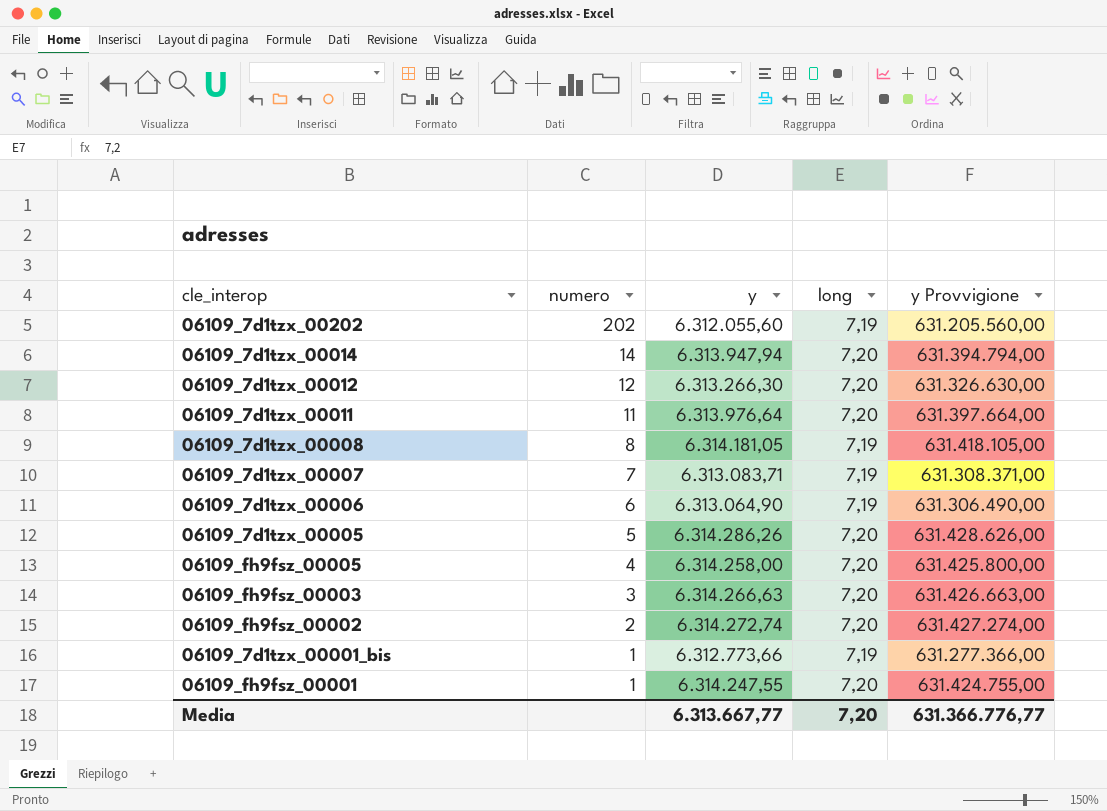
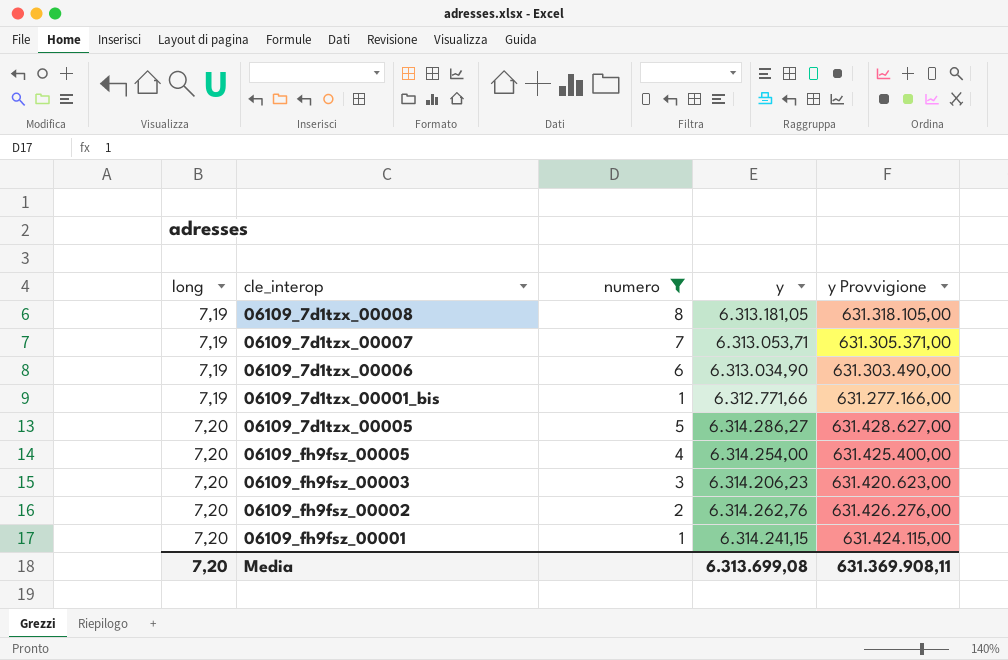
filter: none -> numero <= 8
row order: numero descending -> long ascending
column long | position: 4 -> 1
06109_7d1tzx_00008 | y: 6.314.181,05 -> 6.313.181,05
06109_7d1tzx_00008 | y Provvigione: 631.418.105,00 -> 631.318.105,00
06109_7d1tzx_00007 | y: 6.313.083,71 -> 6.313.053,71
06109_7d1tzx_00007 | y Provvigione: 631.308.371,00 -> 631.305.371,00
06109_7d1tzx_00006 | y: 6.313.064,90 -> 6.313.034,90
06109_7d1tzx_00006 | y Provvigione: 631.306.490,00 -> 631.303.490,00
06109_7d1tzx_00001_bis | y: 6.312.773,66 -> 6.312.771,66
06109_7d1tzx_00001_bis | y Provvigione: 631.277.366,00 -> 631.277.166,00
06109_7d1tzx_00005 | y: 6.314.286,26 -> 6.314.286,27
06109_7d1tzx_00005 | y Provvigione: 631.428.626,00 -> 631.428.627,00
06109_fh9fsz_00005 | y: 6.314.258,00 -> 6.314.254,00
06109_fh9fsz_00005 | y Provvigione: 631.425.800,00 -> 631.425.400,00
06109_fh9fsz_00003 | y: 6.314.266,63 -> 6.314.206,23
06109_fh9fsz_00003 | y Provvigione: 631.426.663,00 -> 631.420.623,00
06109_fh9fsz_00002 | y: 6.314.272,74 -> 6.314.262,76
06109_fh9fsz_00002 | y Provvigione: 631.427.274,00 -> 631.426.276,00
06109_fh9fsz_00001 | y: 6.314.247,55 -> 6.314.241,15
06109_fh9fsz_00001 | y Provvigione: 631.424.755,00 -> 631.424.115,00
Media | y: 6.313.667,77 -> 6.313.699,08
Media | y Provvigione: 631.366.776,77 -> 631.369.908,11

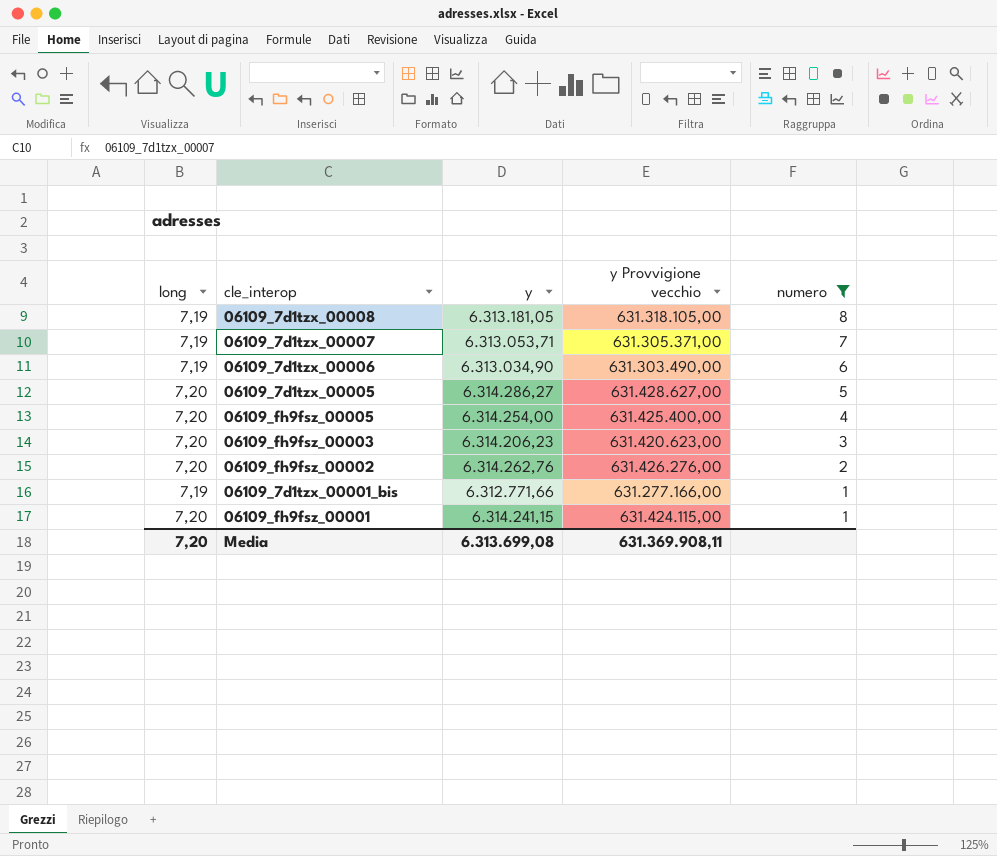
row order: long ascending -> numero descending
column name: y Provvigione -> y Provvigione vecchio
column numero | position: 3 -> 5

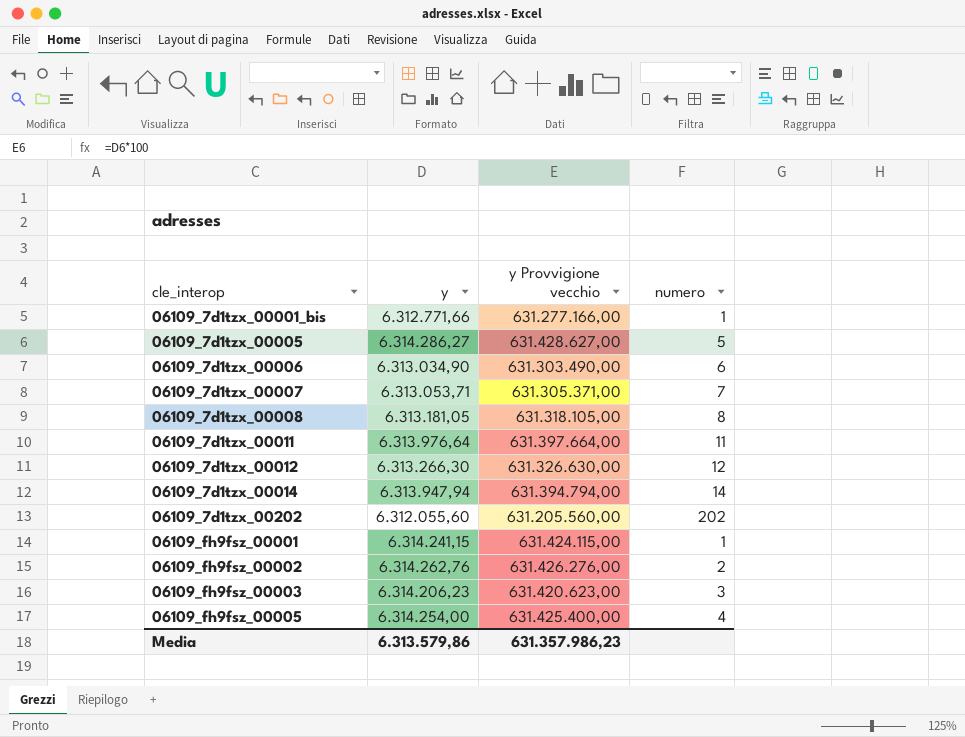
filter: numero <= 8 -> none
row order: numero descending -> cle_interop ascending
column long | position: 1 -> none
Media | y: 6.313.699,08 -> 6.313.579,86
Media | y Provvigione vecchio: 631.369.908,11 -> 631.357.986,23

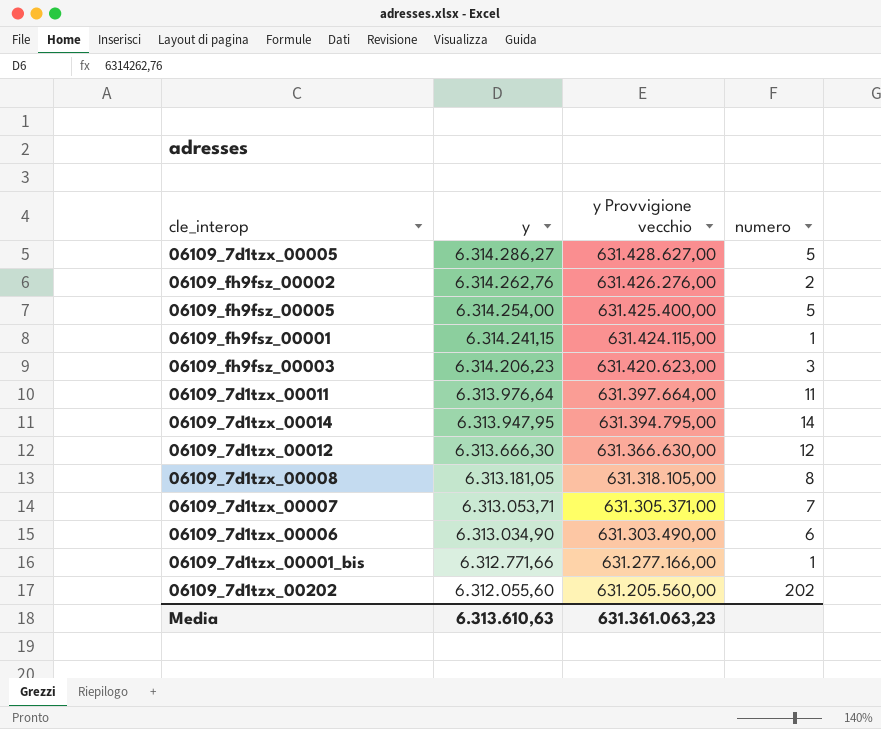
row order: cle_interop ascending -> y descending
06109_fh9fsz_00005 | numero: 4 -> 5
06109_7d1tzx_00014 | y: 6.313.947,94 -> 6.313.947,95
06109_7d1tzx_00014 | y Provvigione vecchio: 631.394.794,00 -> 631.394.795,00
06109_7d1tzx_00012 | y: 6.313.266,30 -> 6.313.666,30
06109_7d1tzx_00012 | y Provvigione vecchio: 631.326.630,00 -> 631.366.630,00
Media | y: 6.313.579,86 -> 6.313.610,63
Media | y Provvigione vecchio: 631.357.986,23 -> 631.361.063,23

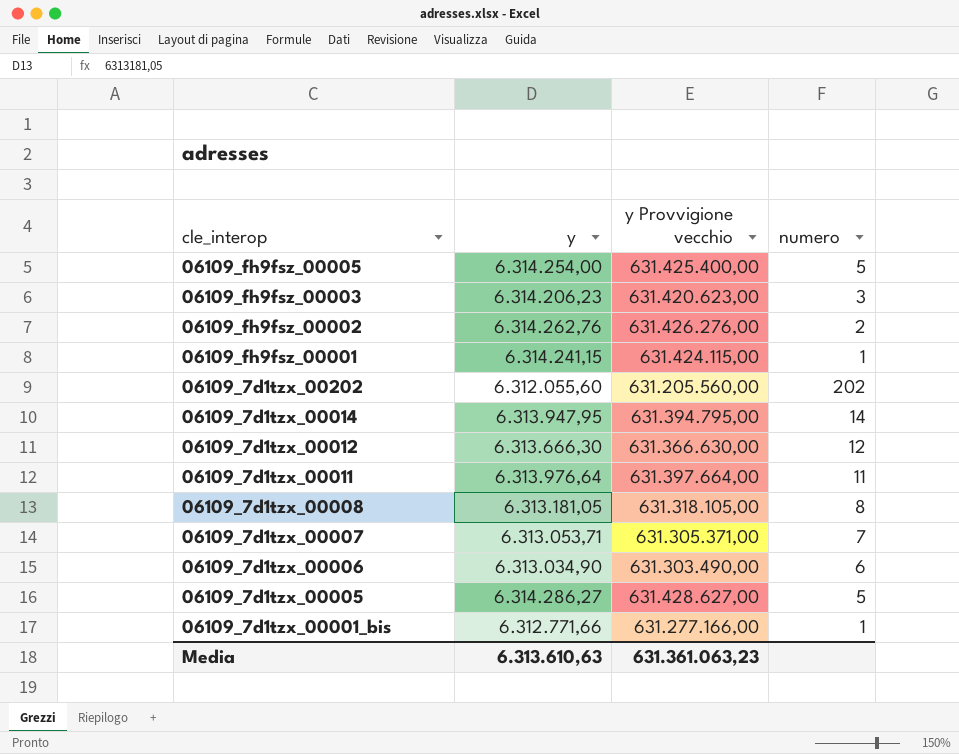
row order: y descending -> cle_interop descending

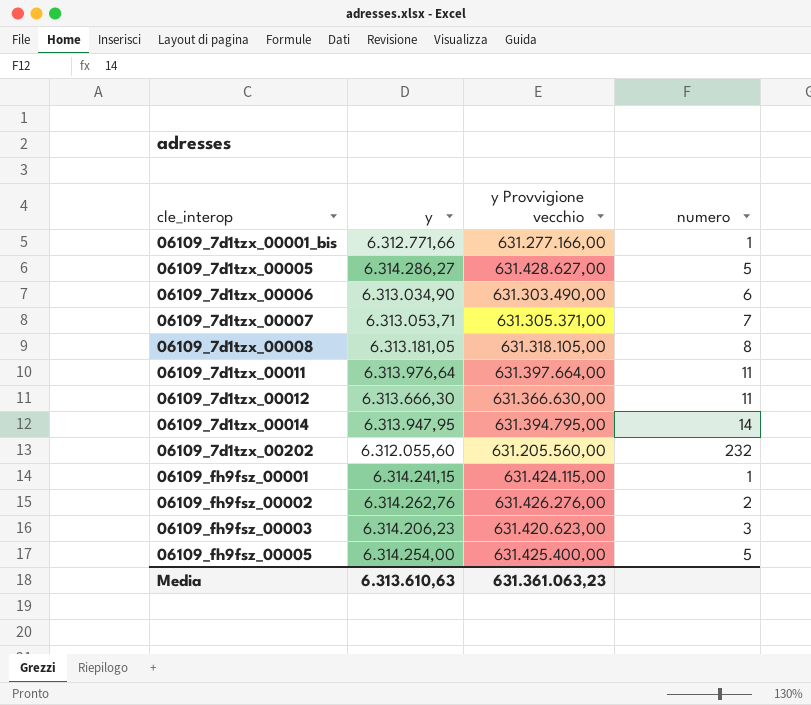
row order: cle_interop descending -> cle_interop ascending
06109_7d1tzx_00012 | numero: 12 -> 11
06109_7d1tzx_00202 | numero: 202 -> 232

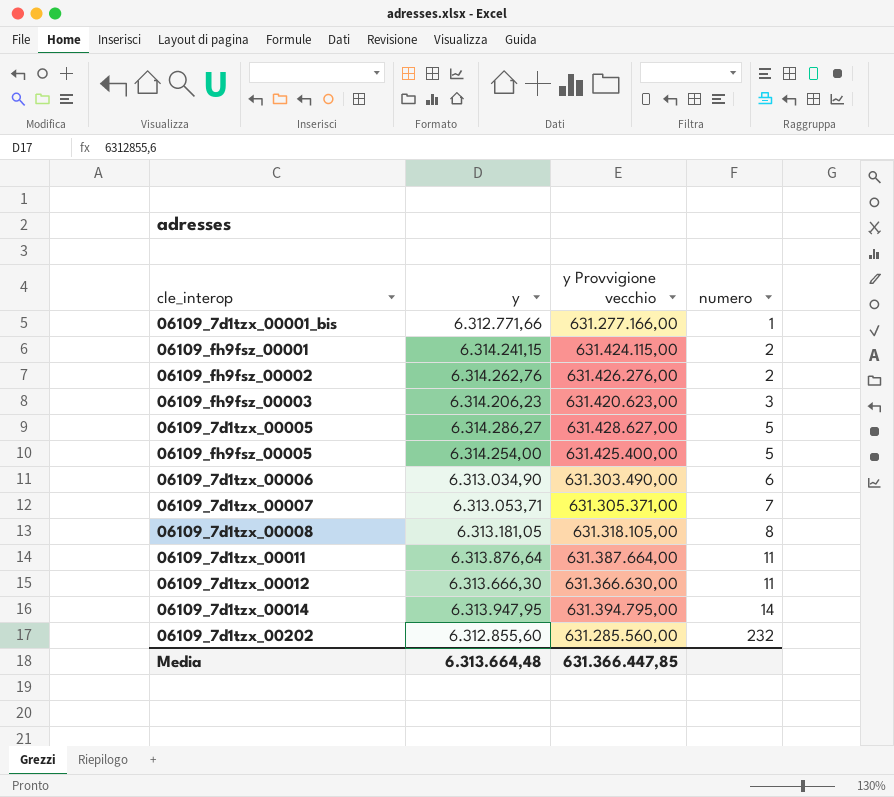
row order: cle_interop ascending -> numero ascending
06109_fh9fsz_00001 | numero: 1 -> 2
06109_7d1tzx_00011 | y: 6.313.976,64 -> 6.313.876,64
06109_7d1tzx_00011 | y Provvigione vecchio: 631.397.664,00 -> 631.387.664,00
06109_7d1tzx_00202 | y: 6.312.055,60 -> 6.312.855,60
06109_7d1tzx_00202 | y Provvigione vecchio: 631.205.560,00 -> 631.285.560,00
Media | y: 6.313.610,63 -> 6.313.664,48
Media | y Provvigione vecchio: 631.361.063,23 -> 631.366.447,85

